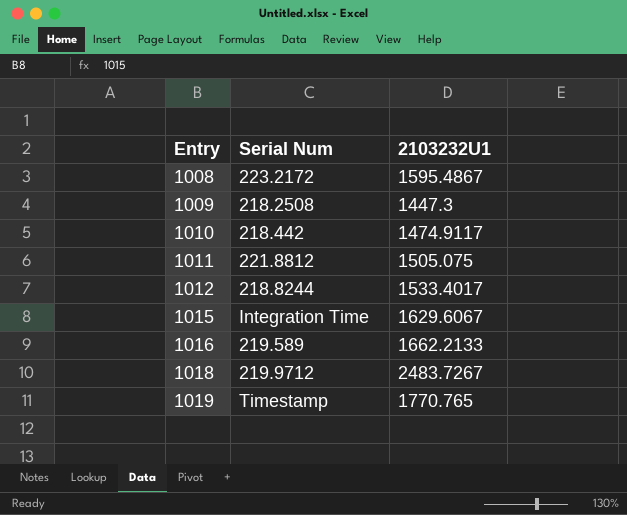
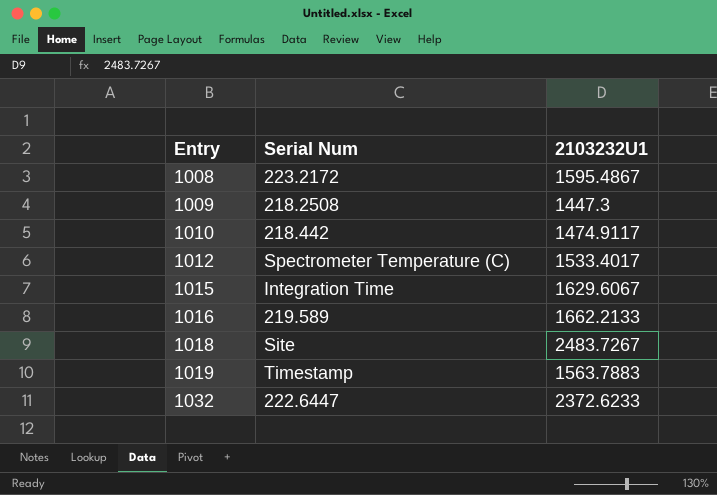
row 1011: 221.8812 | 1505.075 -> none
1012 | Serial Num: 218.8244 -> Spectrometer Temperature (C)
1018 | Serial Num: 219.9712 -> Site
1019 | 2103232U1: 1770.765 -> 1563.7883
row 1032: none -> 222.6447 | 2372.6233

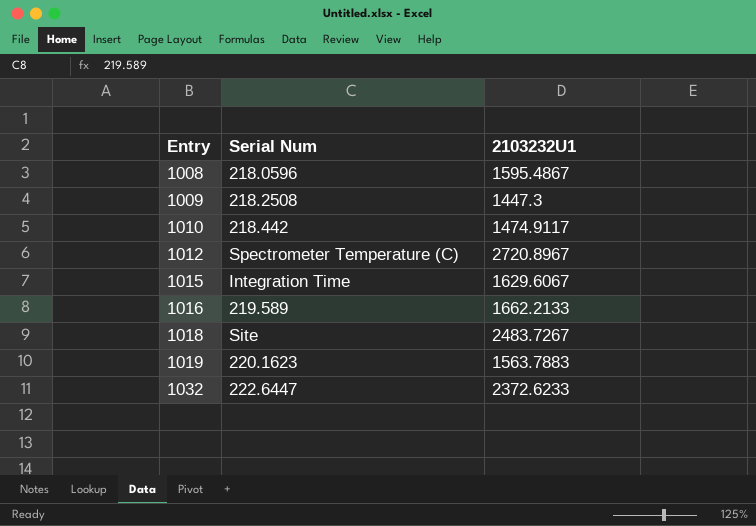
1008 | Serial Num: 223.2172 -> 218.0596
1012 | 2103232U1: 1533.4017 -> 2720.8967
1019 | Serial Num: Timestamp -> 220.1623

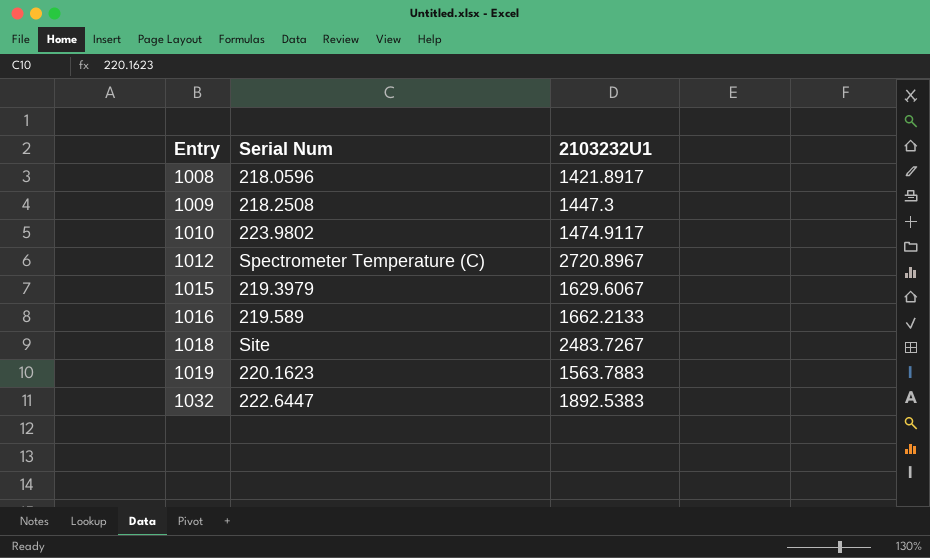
1008 | 2103232U1: 1595.4867 -> 1421.8917
1010 | Serial Num: 218.442 -> 223.9802
1015 | Serial Num: Integration Time -> 219.3979
1032 | 2103232U1: 2372.6233 -> 1892.5383

